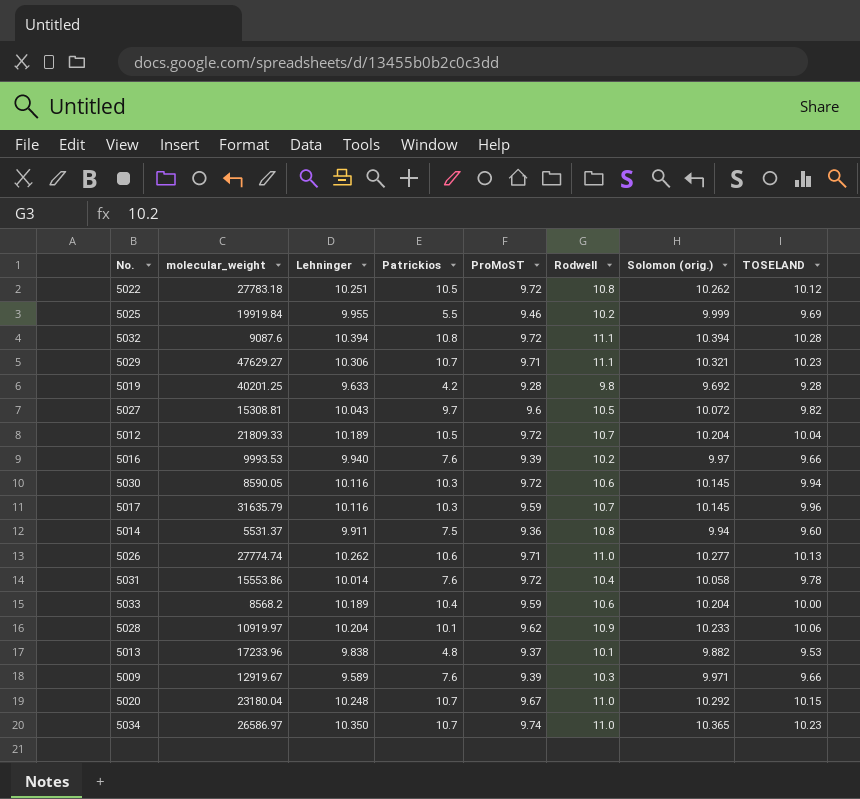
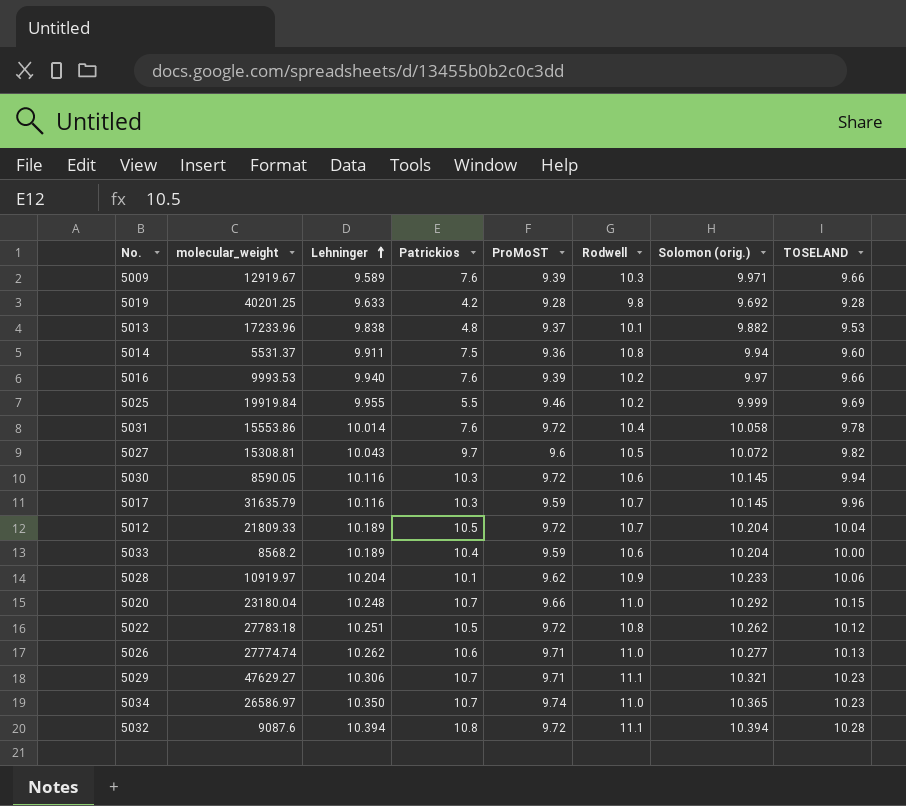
row order: none -> Lehninger ascending
5020 | ProMoST: 9.67 -> 9.66

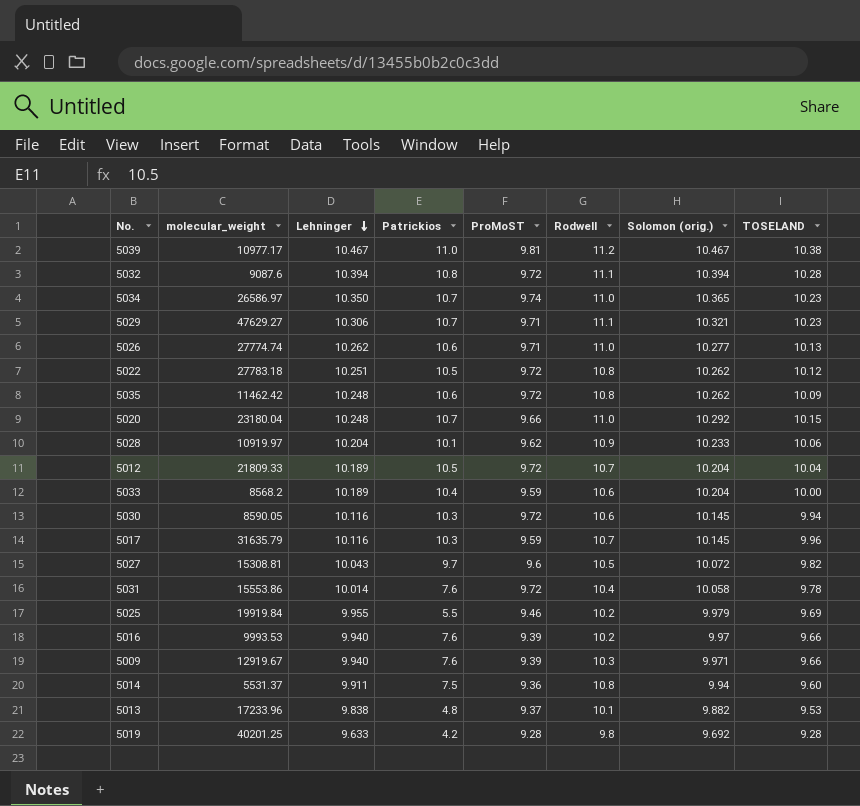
row order: Lehninger ascending -> Lehninger descending
row 5039: none -> 10977.17 | 10.467 | 11.0 | 9.81 | 11.2 | 10.467 | 10.38
row 5035: none -> 11462.42 | 10.248 | 10.6 | 9.72 | 10.8 | 10.262 | 10.09
5025 | Solomon (orig.): 9.999 -> 9.979
5009 | Lehninger: 9.589 -> 9.940

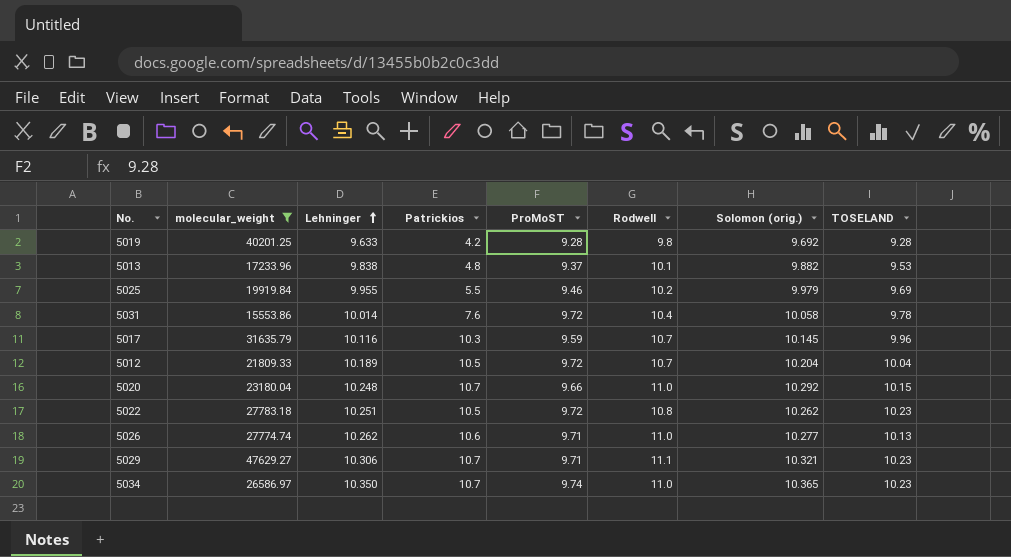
filter: none -> molecular_weight >= 15553.86
row order: Lehninger descending -> Lehninger ascending
5022 | TOSELAND: 10.12 -> 10.23

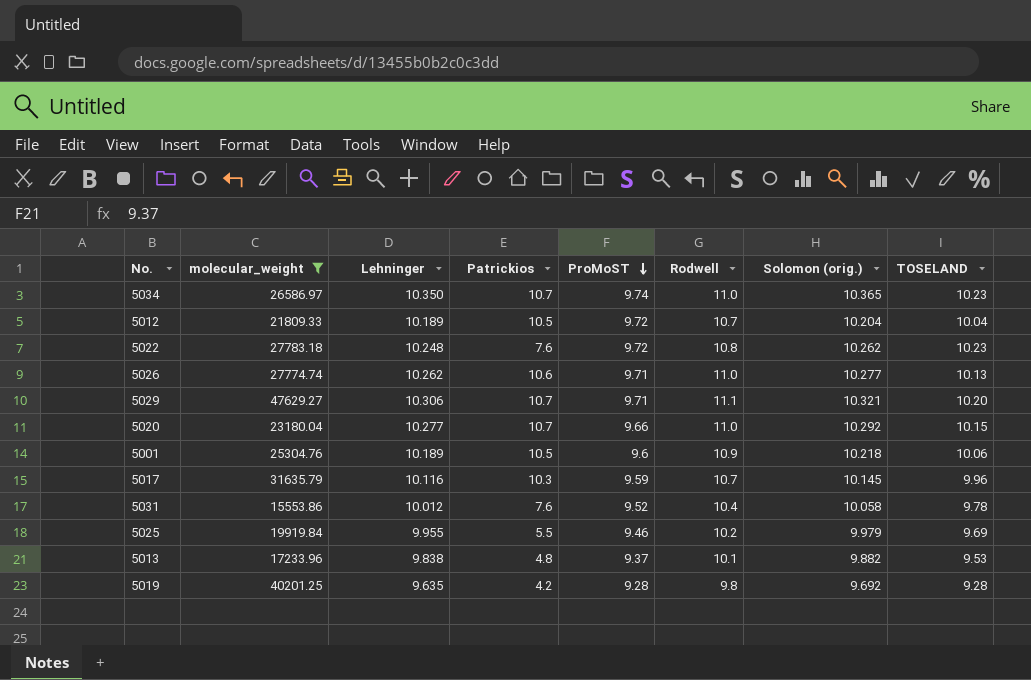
row order: Lehninger ascending -> ProMoST descending
5022 | Lehninger: 10.251 -> 10.248
5022 | Patrickios: 10.5 -> 7.6
5029 | TOSELAND: 10.23 -> 10.20
5020 | Lehninger: 10.248 -> 10.277
row 5001: none -> 25304.76 | 10.189 | 10.5 | 9.6 | 10.9 | 10.218 | 10.06
5031 | Lehninger: 10.014 -> 10.012
5031 | ProMoST: 9.72 -> 9.52
5019 | Lehninger: 9.633 -> 9.635

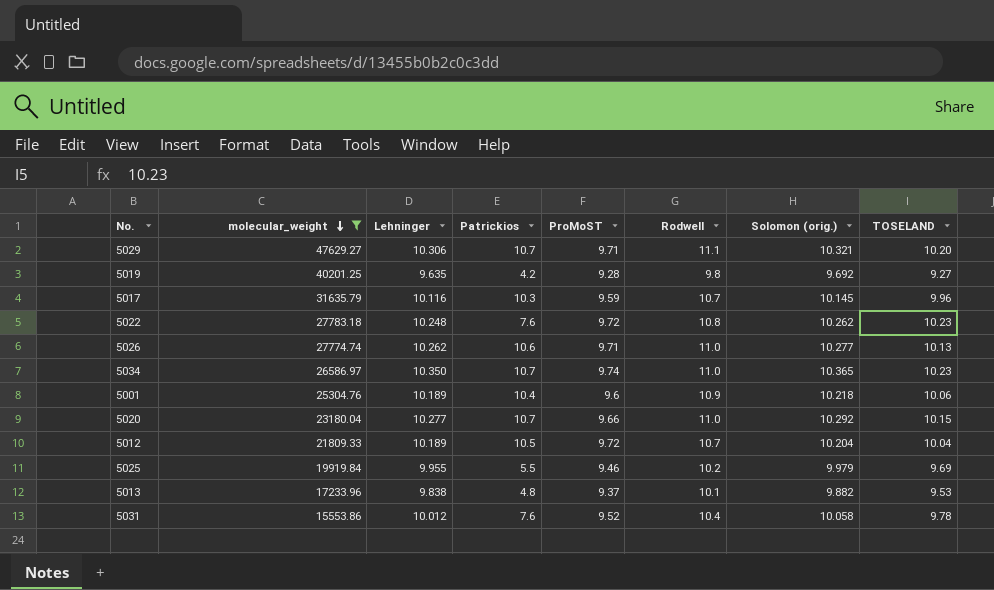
row order: ProMoST descending -> molecular_weight descending
5019 | TOSELAND: 9.28 -> 9.27
5001 | Patrickios: 10.5 -> 10.4

